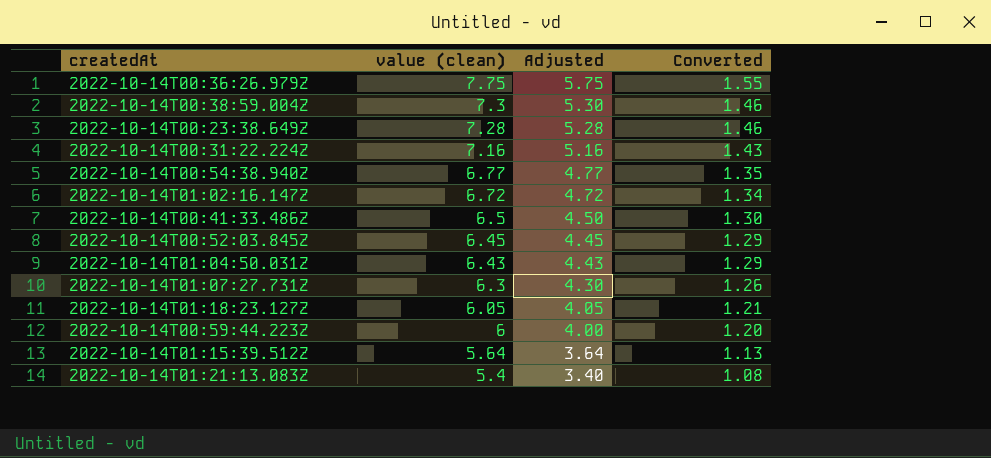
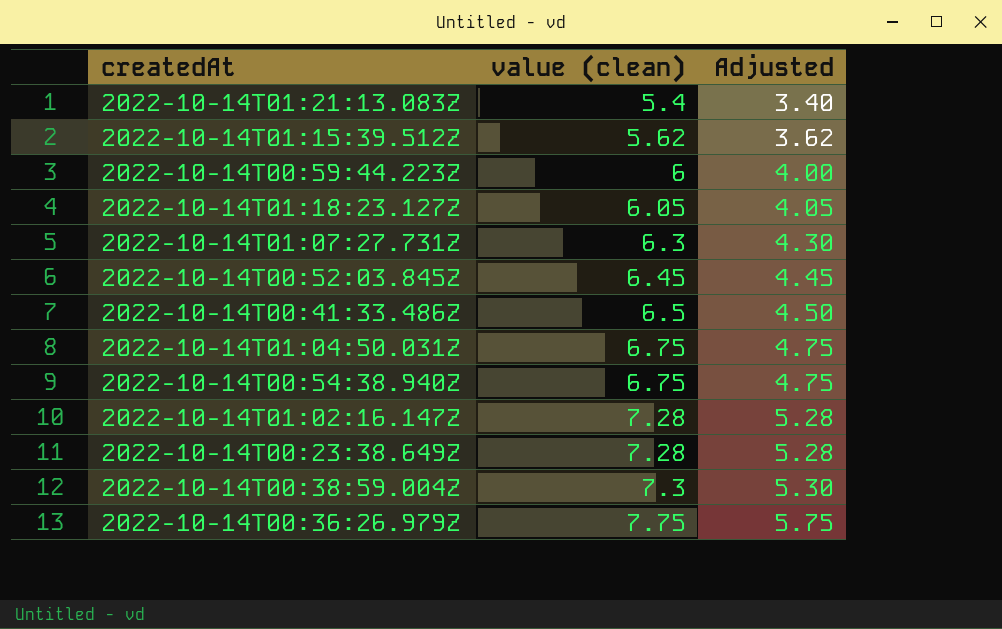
row order: value (clean) descending -> value (clean) ascending
column Converted | formula: [value (clean)] * 0.2 -> none
row 2022-10-14T00:31:22.224Z: 7.16 | 5.16 | 1.43 -> none
2022-10-14T01:15:39.512Z | value (clean): 5.64 -> 5.62
2022-10-14T01:15:39.512Z | Adjusted: 3.64 -> 3.62
2022-10-14T01:04:50.031Z | value (clean): 6.43 -> 6.75
2022-10-14T01:04:50.031Z | Adjusted: 4.43 -> 4.75
2022-10-14T00:54:38.940Z | value (clean): 6.77 -> 6.75
2022-10-14T00:54:38.940Z | Adjusted: 4.77 -> 4.75
2022-10-14T01:02:16.147Z | value (clean): 6.72 -> 7.28
2022-10-14T01:02:16.147Z | Adjusted: 4.72 -> 5.28

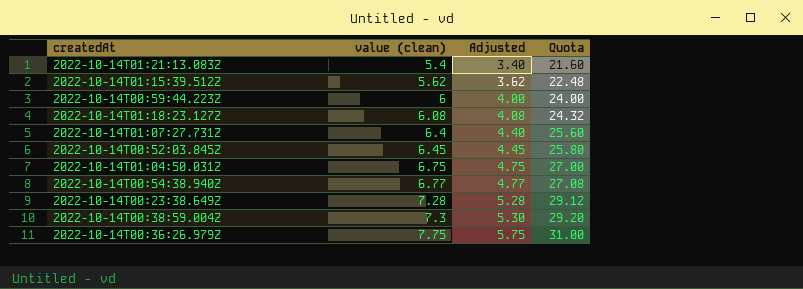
column Quota | formula: none -> [value (clean)] * 4
row 2022-10-14T00:41:33.486Z: 6.5 | 4.50 -> none
row 2022-10-14T01:02:16.147Z: 7.28 | 5.28 -> none
2022-10-14T01:18:23.127Z | value (clean): 6.05 -> 6.08
2022-10-14T01:18:23.127Z | Adjusted: 4.05 -> 4.08
2022-10-14T01:07:27.731Z | value (clean): 6.3 -> 6.4
2022-10-14T01:07:27.731Z | Adjusted: 4.30 -> 4.40
2022-10-14T00:54:38.940Z | value (clean): 6.75 -> 6.77
2022-10-14T00:54:38.940Z | Adjusted: 4.75 -> 4.77

